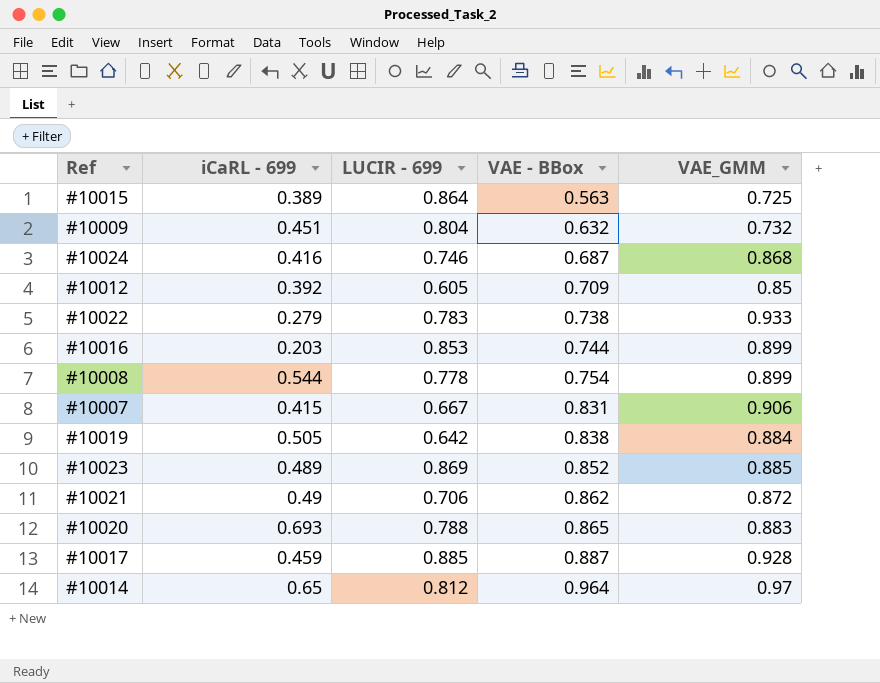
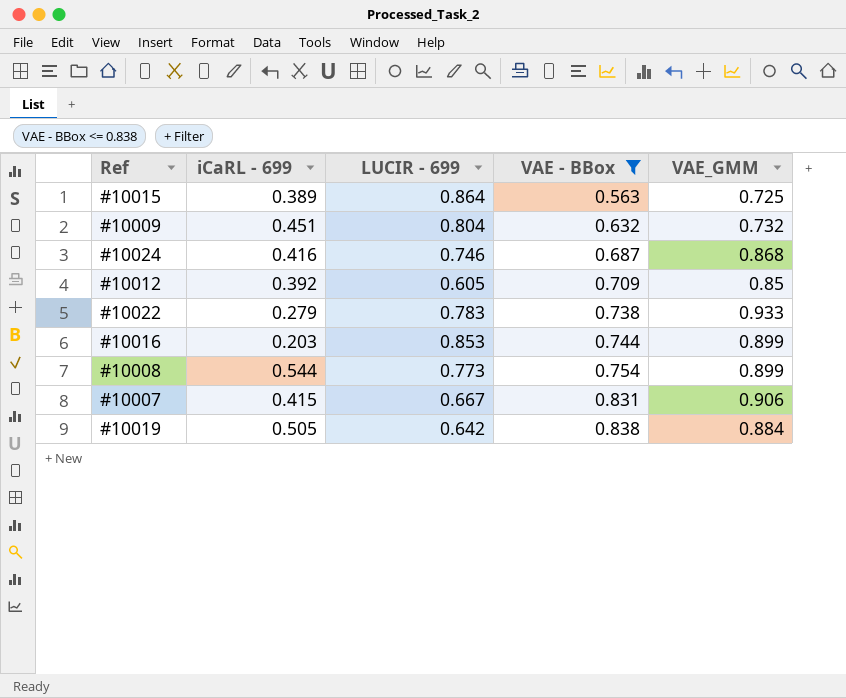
filter: none -> VAE - BBox <= 0.838
#10008 | LUCIR - 699: 0.778 -> 0.773

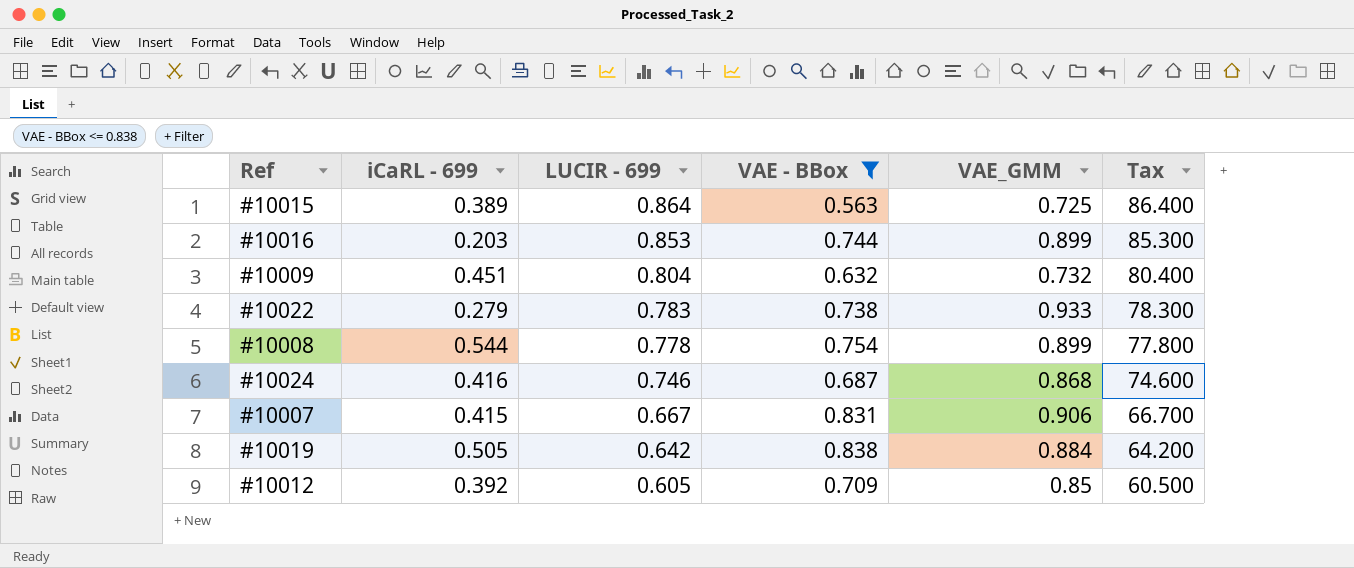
row order: VAE - BBox ascending -> LUCIR - 699 descending
column Tax | formula: none -> [LUCIR - 699] * 100
#10008 | LUCIR - 699: 0.773 -> 0.778

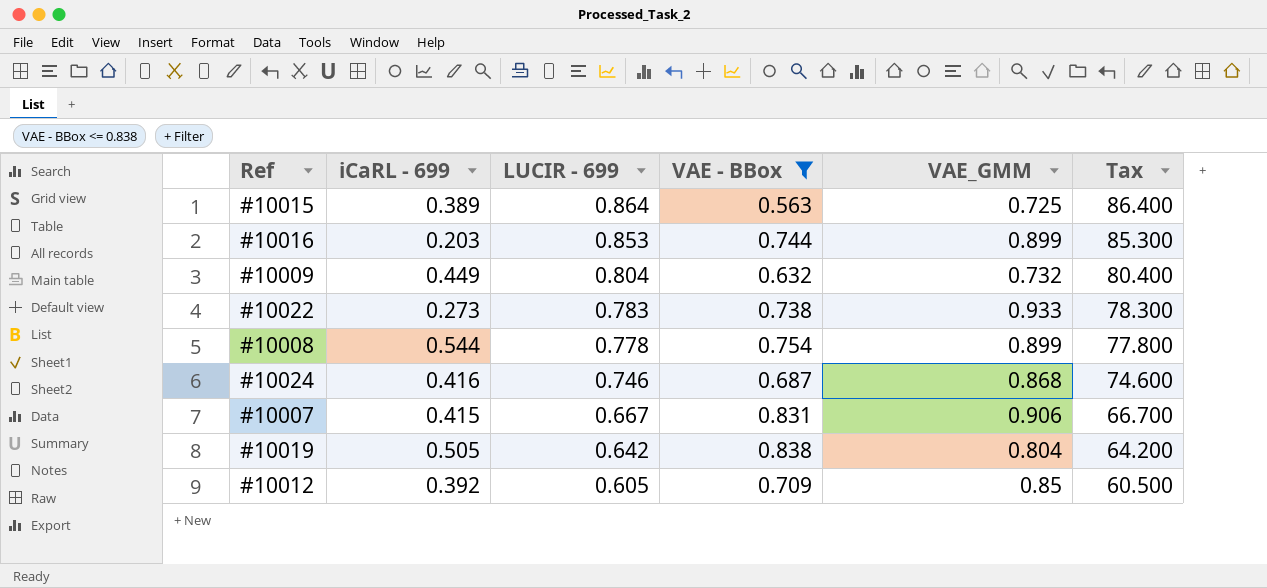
#10009 | iCaRL - 699: 0.451 -> 0.449
#10022 | iCaRL - 699: 0.279 -> 0.273
#10019 | VAE_GMM: 0.884 -> 0.804

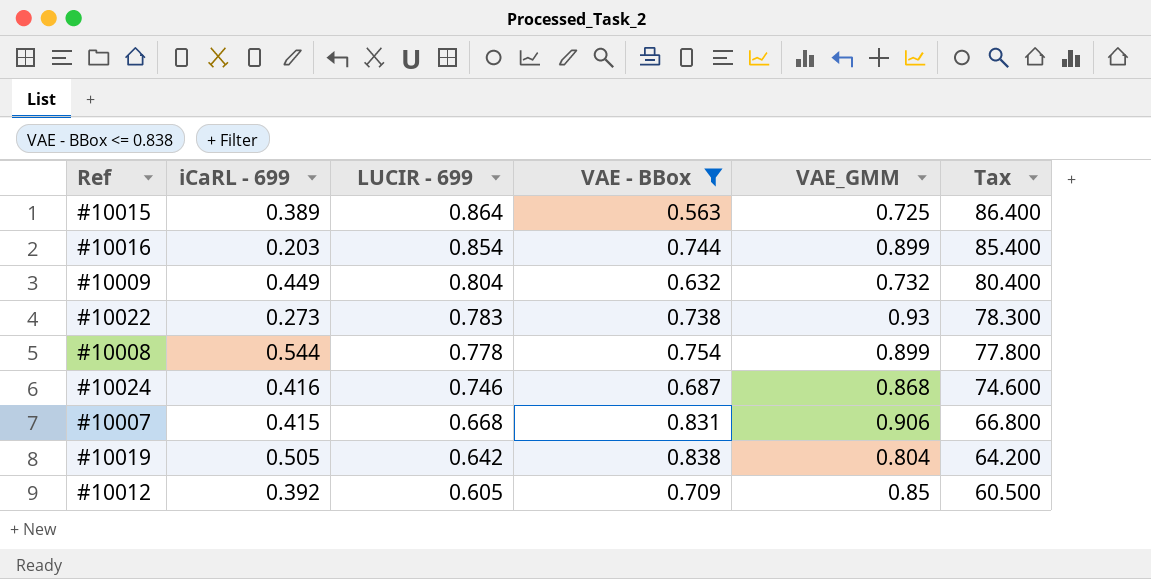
#10016 | LUCIR - 699: 0.853 -> 0.854
#10016 | Tax: 85.300 -> 85.400
#10022 | VAE_GMM: 0.933 -> 0.93
#10007 | LUCIR - 699: 0.667 -> 0.668
#10007 | Tax: 66.700 -> 66.800

